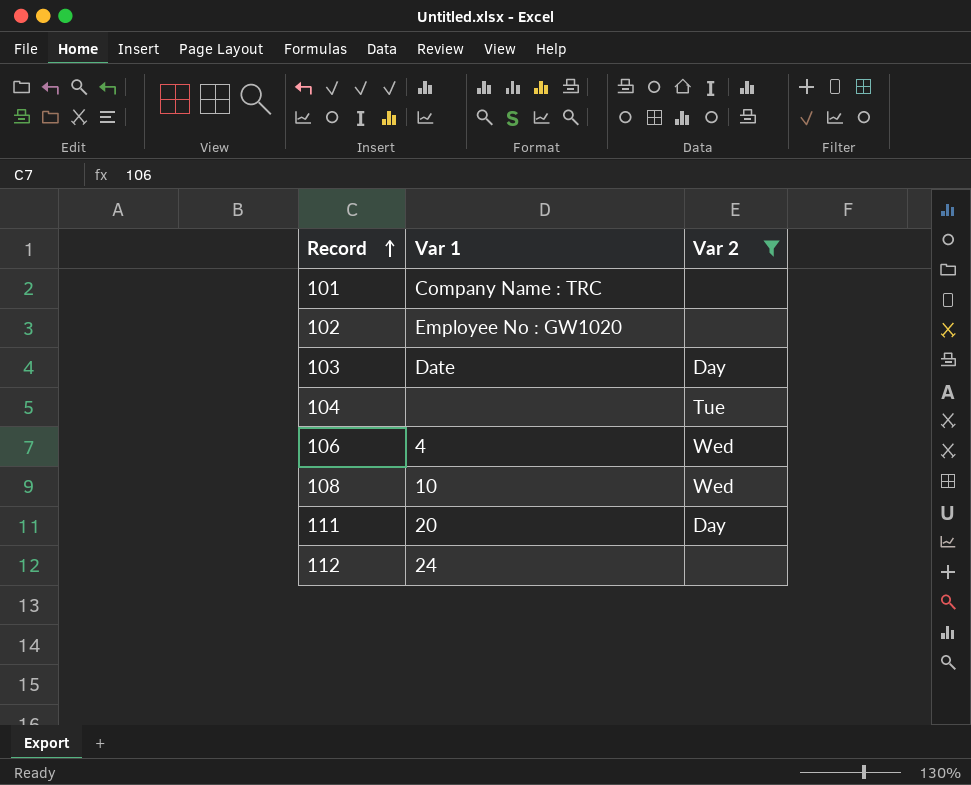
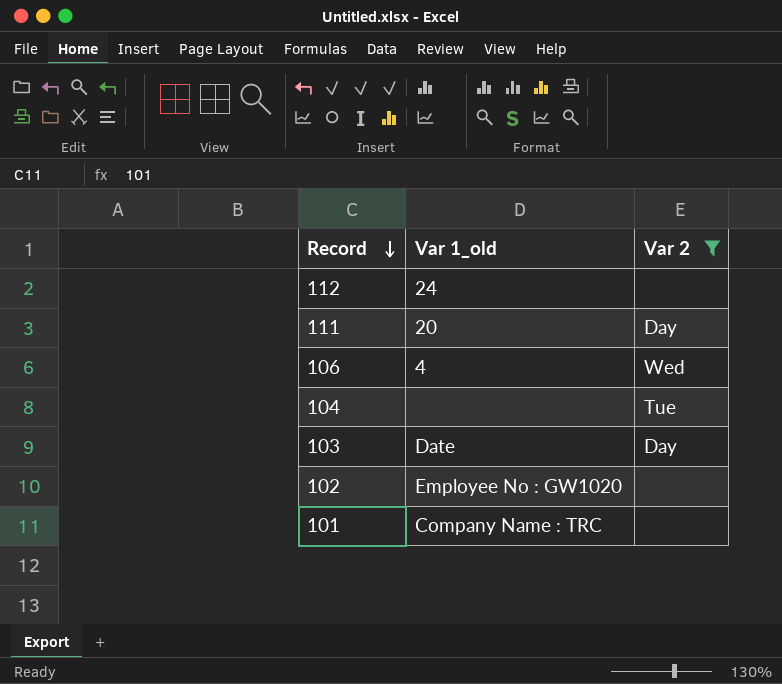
row order: Record ascending -> Record descending
column name: Var 1 -> Var 1_old
row 108: 10 | Wed -> none

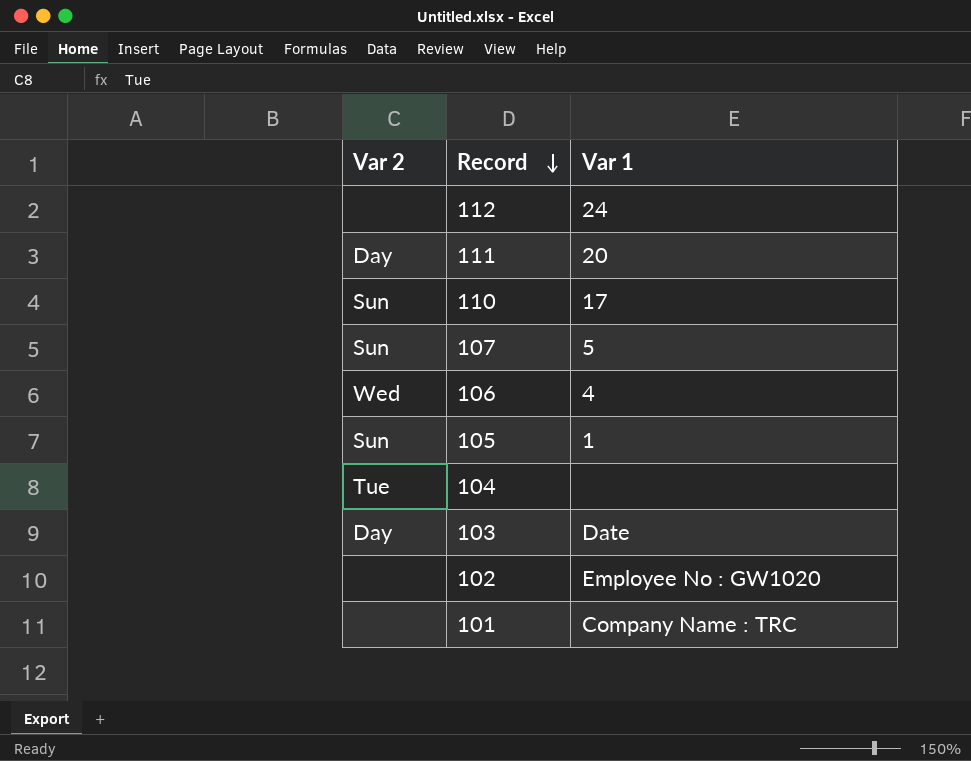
filter: Var 2 != Sun -> none
column Var 2 | position: 3 -> 1
column name: Var 1_old -> Var 1

